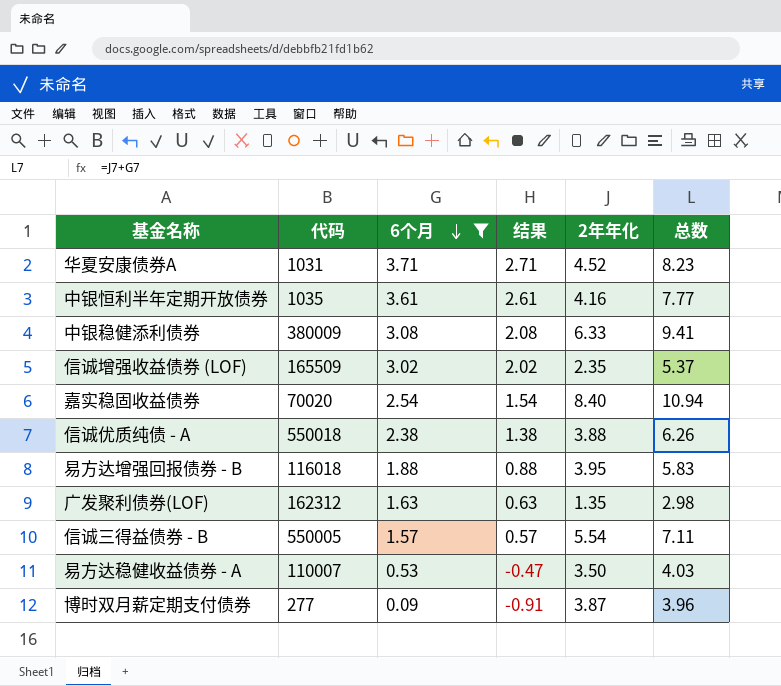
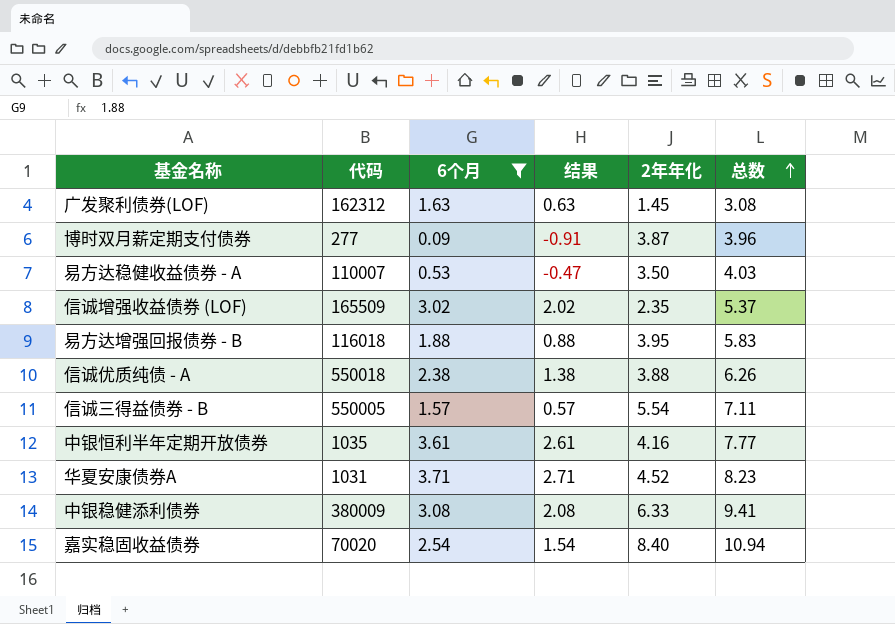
row order: 6个月 descending -> 总数 ascending
广发聚利债券(LOF) | 2年年化: 1.35 -> 1.45
广发聚利债券(LOF) | 总数: 2.98 -> 3.08

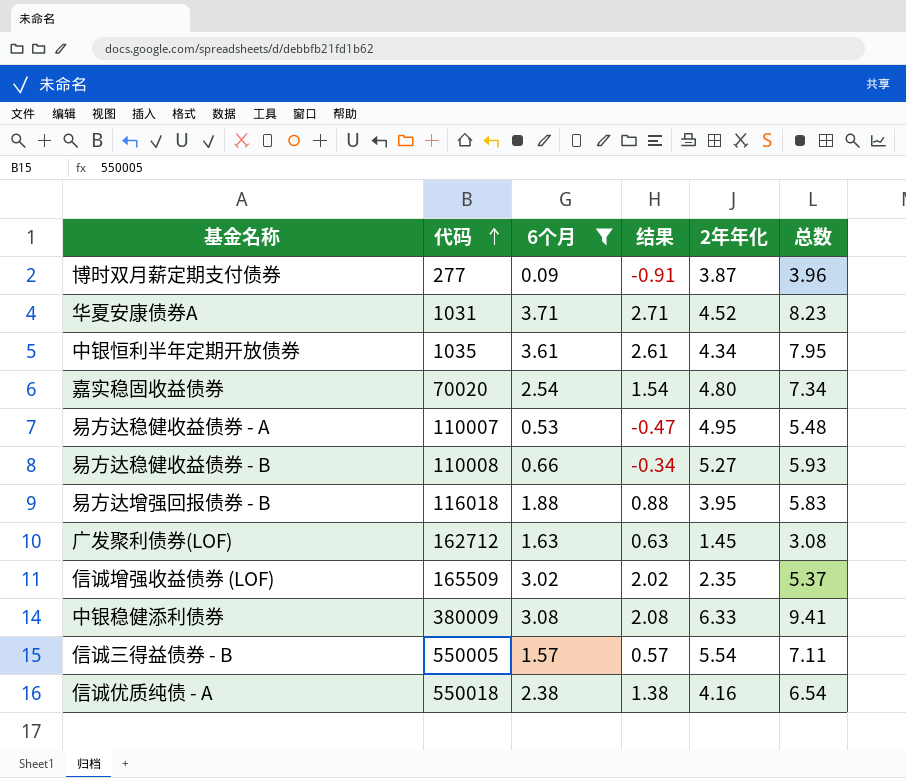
row order: 总数 ascending -> 代码 ascending
中银恒利半年定期开放债券 | 2年年化: 4.16 -> 4.34
中银恒利半年定期开放债券 | 总数: 7.77 -> 7.95
嘉实稳固收益债券 | 2年年化: 8.40 -> 4.80
嘉实稳固收益债券 | 总数: 10.94 -> 7.34
易方达稳健收益债券 - A | 2年年化: 3.50 -> 4.95
易方达稳健收益债券 - A | 总数: 4.03 -> 5.48
row 易方达稳健收益债券 - B: none -> 110008 | 0.66 | -0.34 | 5.27 | 5.93
广发聚利债券(LOF) | 代码: 162312 -> 162712
信诚优质纯债 - A | 2年年化: 3.88 -> 4.16
信诚优质纯债 - A | 总数: 6.26 -> 6.54

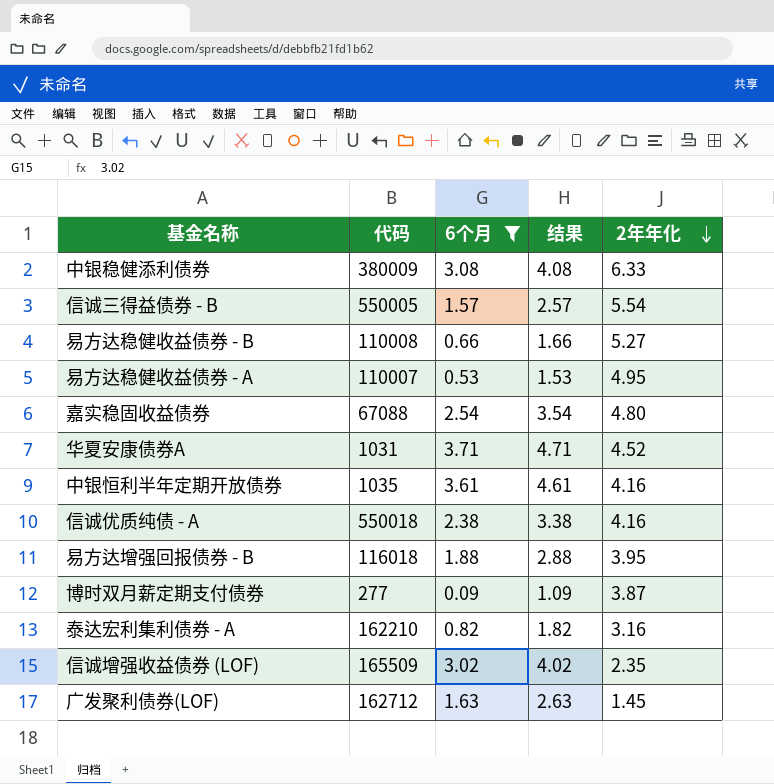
row order: 代码 ascending -> 2年年化 descending
column 总数 | formula: [6个月] + [2年年化] -> none
column 结果 | formula: [6个月] - 1 -> [6个月] + 1
嘉实稳固收益债券 | 代码: 70020 -> 67088
中银恒利半年定期开放债券 | 2年年化: 4.34 -> 4.16
row 泰达宏利集利债券 - A: none -> 162210 | 0.82 | 1.82 | 3.16

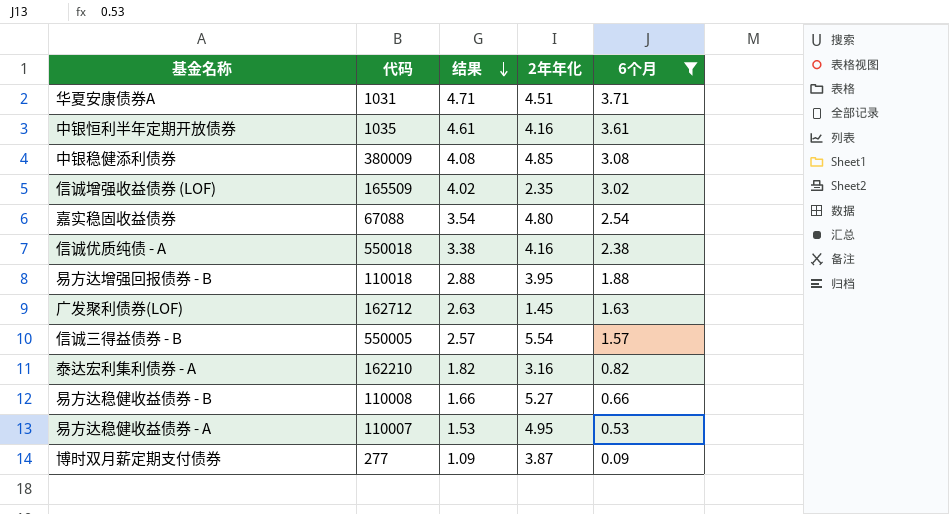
row order: 2年年化 descending -> 结果 descending
column 6个月 | position: 3 -> 5
华夏安康债券A | 2年年化: 4.52 -> 4.51
中银稳健添利债券 | 2年年化: 6.33 -> 4.85
易方达增强回报债券 - B | 代码: 116018 -> 110018

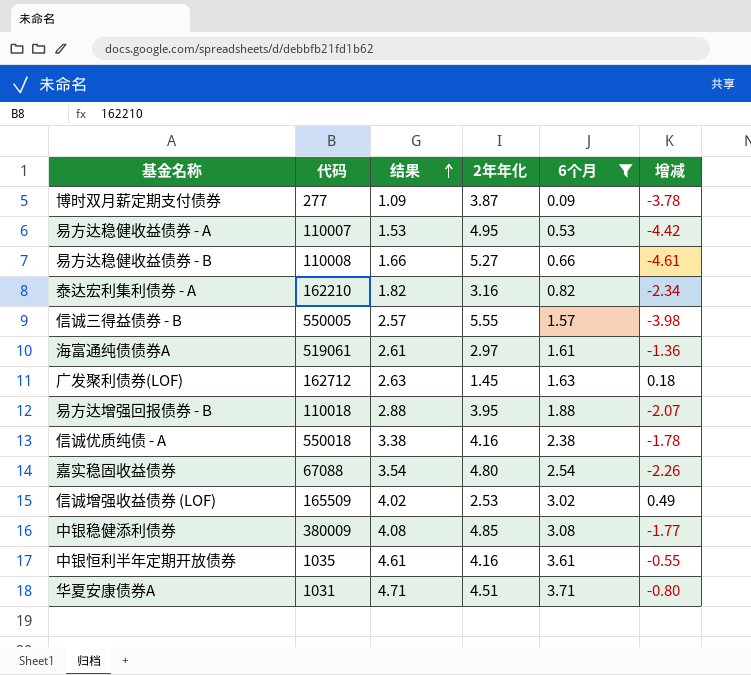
row order: 结果 descending -> 结果 ascending
column 增减 | formula: none -> [6个月] - [2年年化]
信诚三得益债券 - B | 2年年化: 5.54 -> 5.55
row 海富通纯债债券A: none -> 519061 | 2.61 | 2.97 | 1.61 | -1.36
信诚增强收益债券 (LOF) | 2年年化: 2.35 -> 2.53

